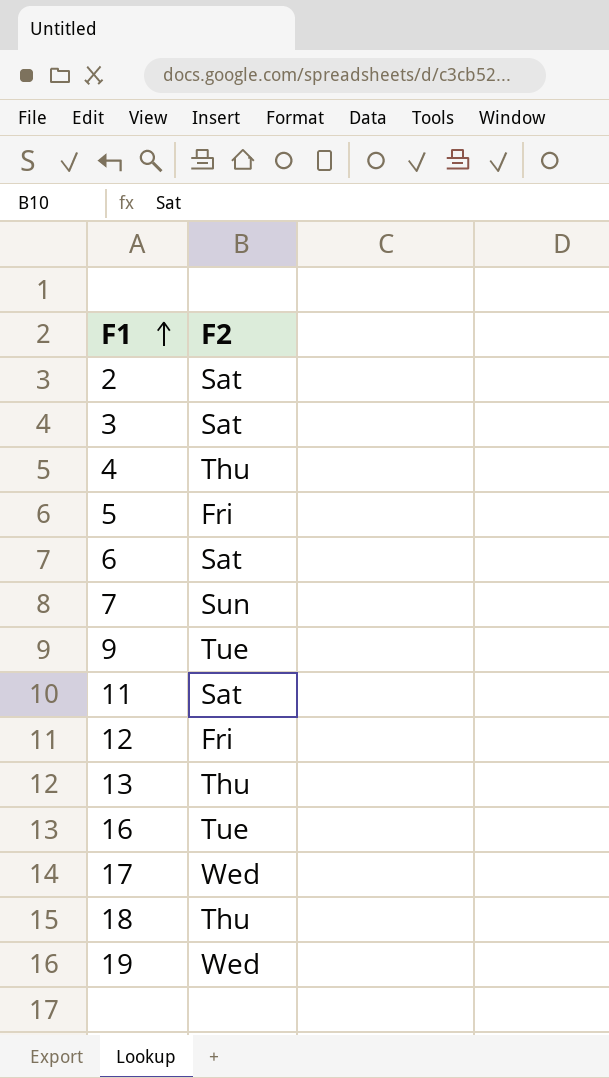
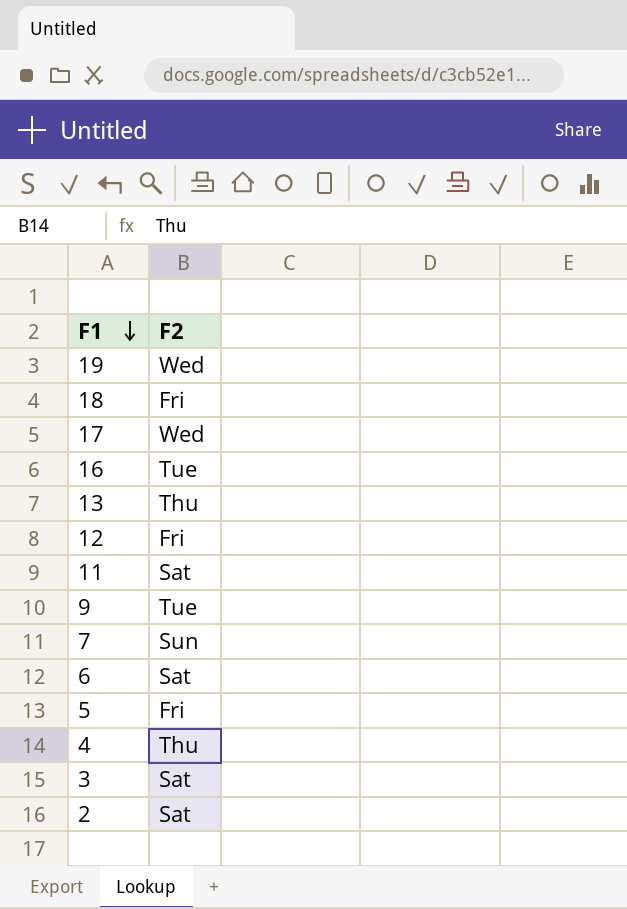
row order: F1 ascending -> F1 descending
18 | F2: Thu -> Fri

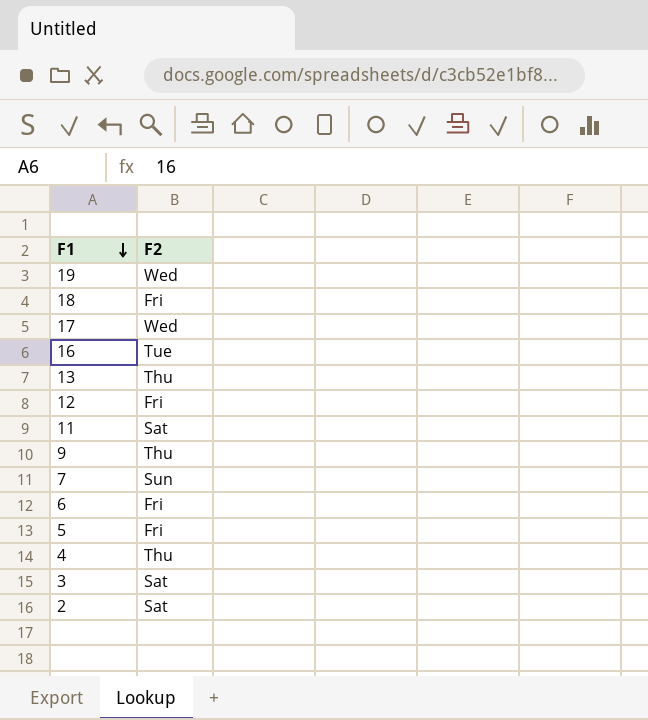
9 | F2: Tue -> Thu
6 | F2: Sat -> Fri

